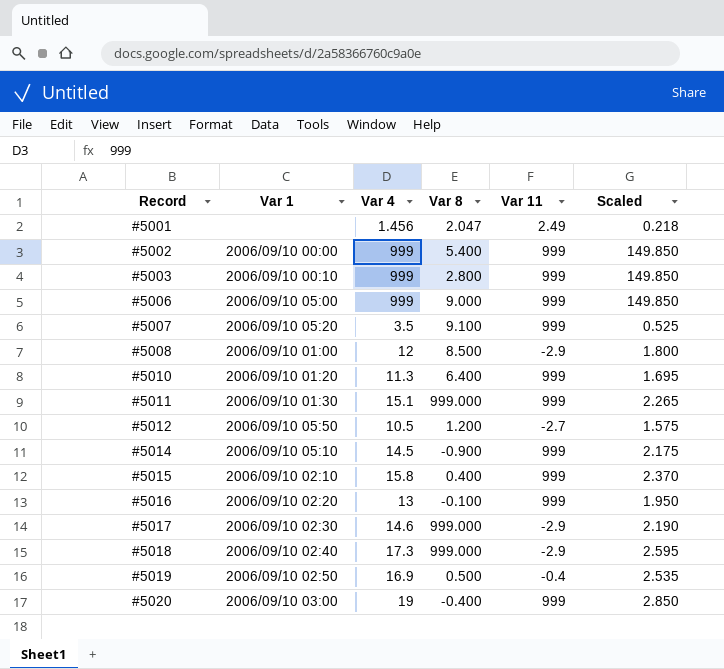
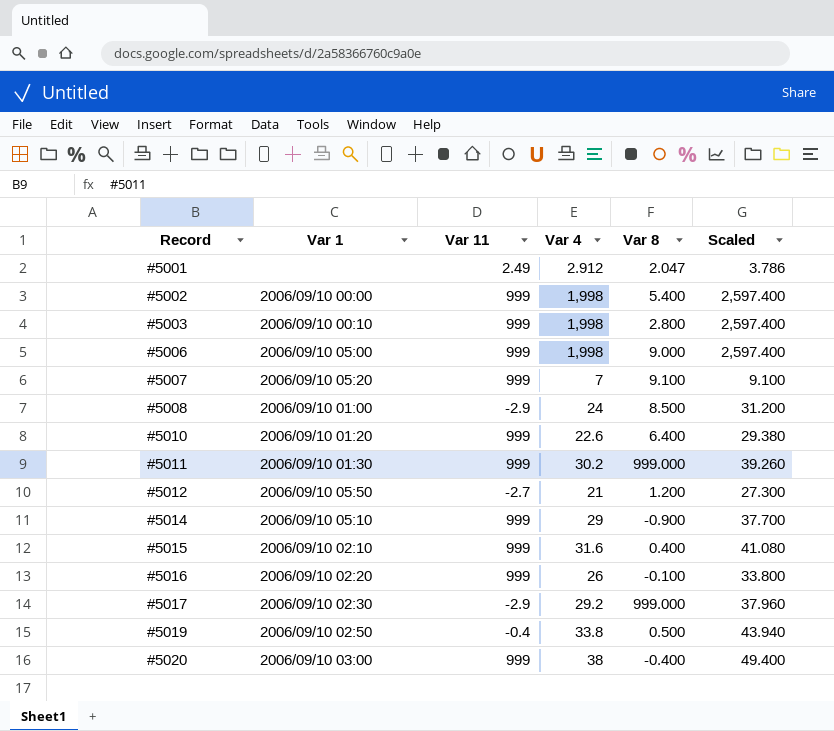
column Var 11 | position: 5 -> 3
column Scaled | formula: [Var 4] * 0.15 -> [Var 4] * 1.3
row #5018: 2006/09/10 02:40 | 17.3 | 999.000 | -2.9 | 2.595 -> none
#5001 | Var 4: 1.456 -> 2.912
#5002 | Var 4: 999 -> 1,998
#5003 | Var 4: 999 -> 1,998
#5006 | Var 4: 999 -> 1,998
#5007 | Var 4: 3.5 -> 7
#5008 | Var 4: 12 -> 24
#5010 | Var 4: 11.3 -> 22.6
#5011 | Var 4: 15.1 -> 30.2
#5012 | Var 4: 10.5 -> 21
#5014 | Var 4: 14.5 -> 29
#5015 | Var 4: 15.8 -> 31.6
#5016 | Var 4: 13 -> 26
#5017 | Var 4: 14.6 -> 29.2
#5019 | Var 4: 16.9 -> 33.8
#5020 | Var 4: 19 -> 38

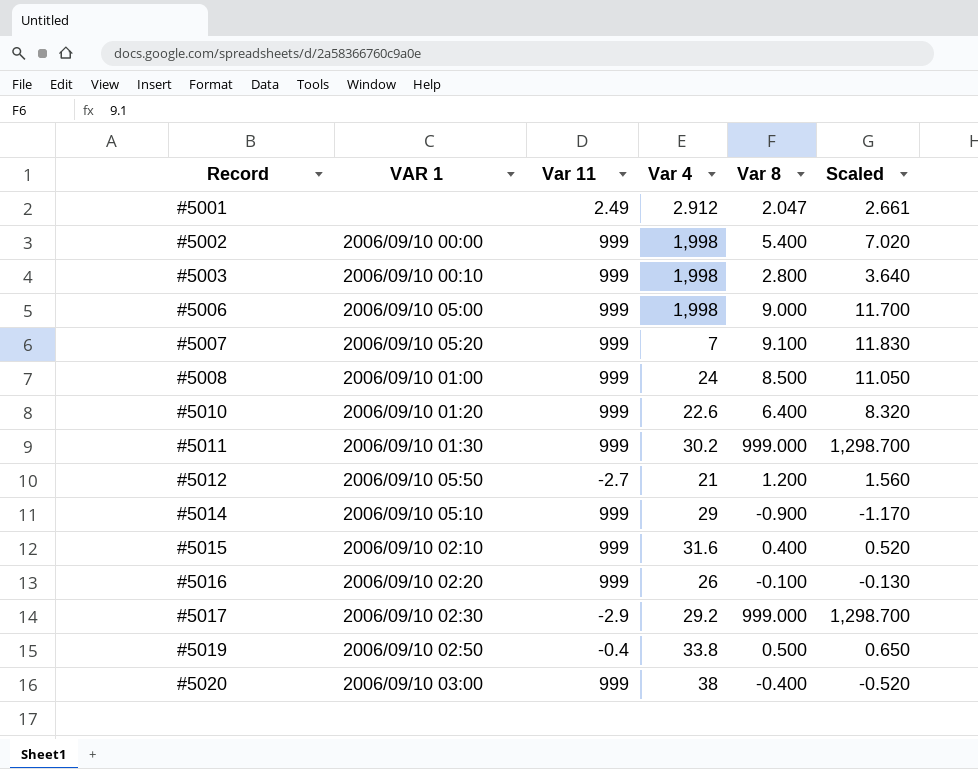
column name: Var 1 -> VAR 1
column Scaled | formula: [Var 4] * 1.3 -> [Var 8] * 1.3
#5008 | Var 11: -2.9 -> 999

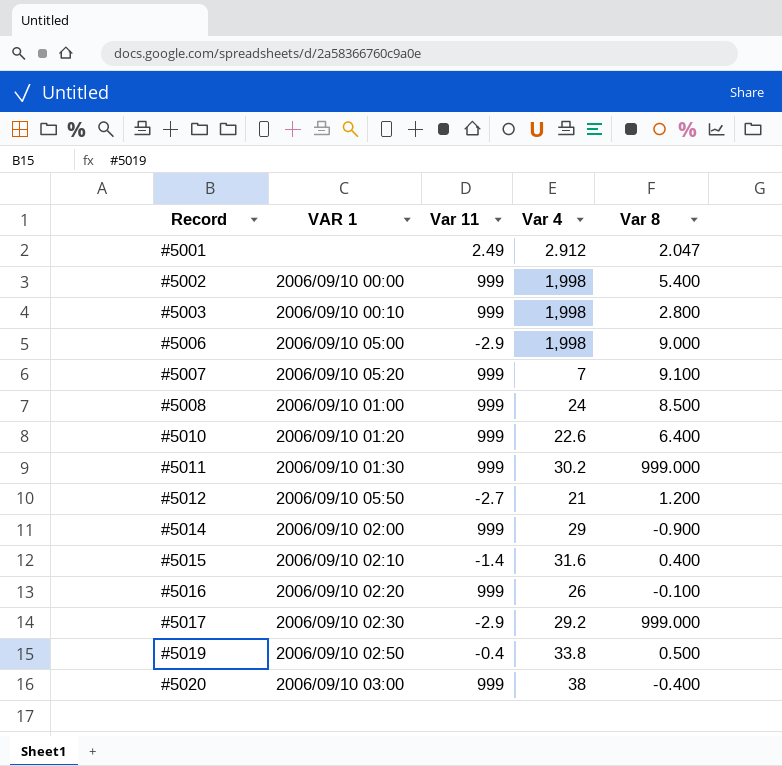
column Scaled | formula: [Var 8] * 1.3 -> none
#5006 | Var 11: 999 -> -2.9
#5014 | VAR 1: 2006/09/10 05:10 -> 2006/09/10 02:00
#5015 | Var 11: 999 -> -1.4

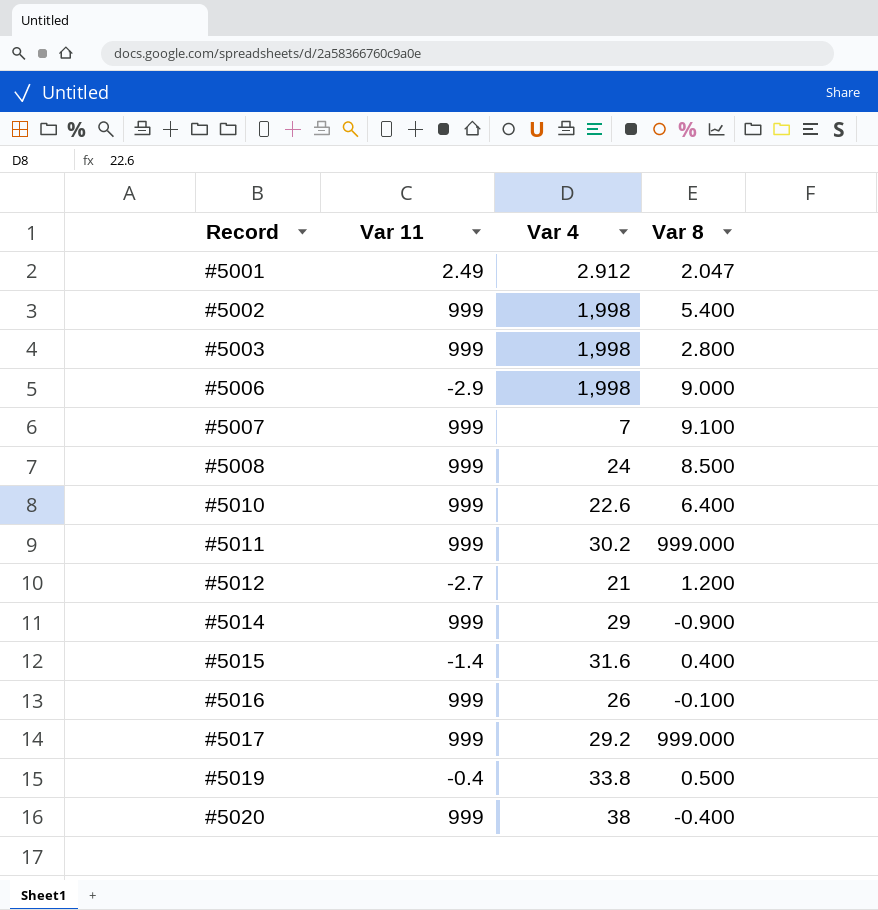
column VAR 1 | position: 2 -> none
#5017 | Var 11: -2.9 -> 999

